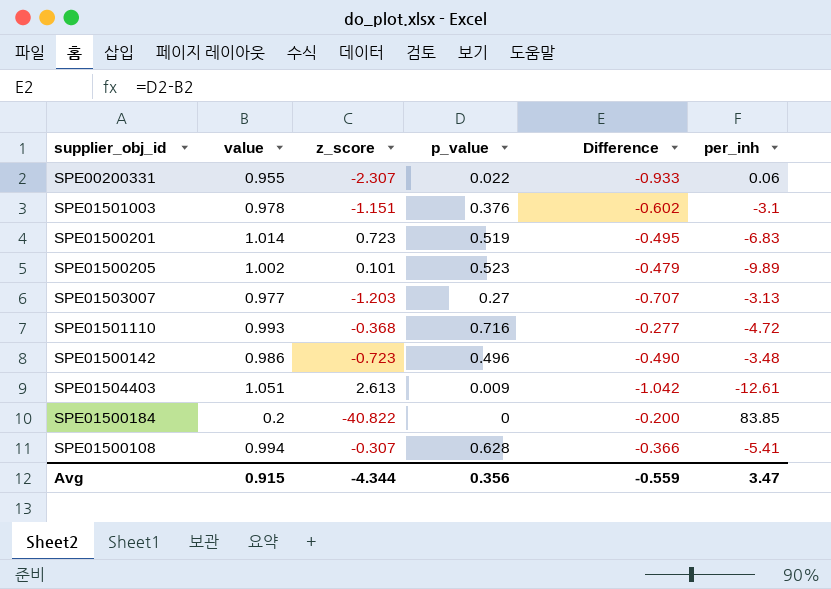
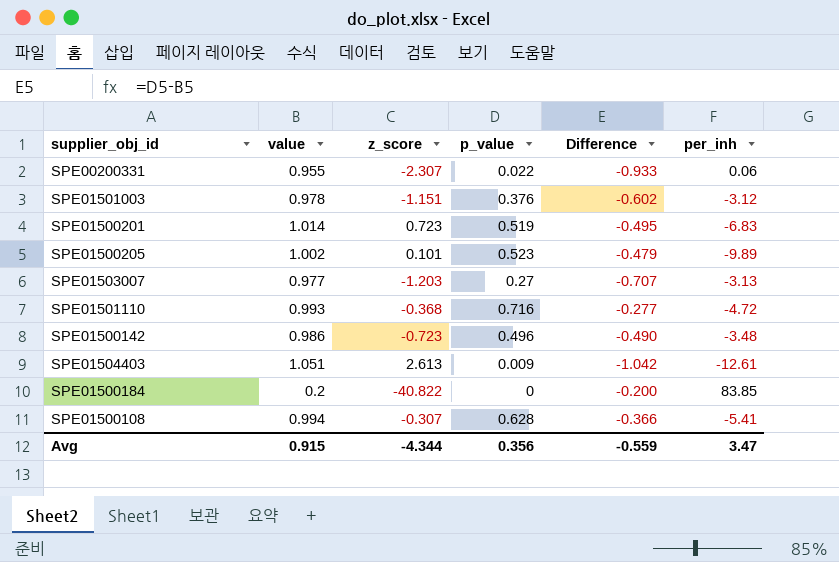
SPE01501003 | per_inh: -3.1 -> -3.12

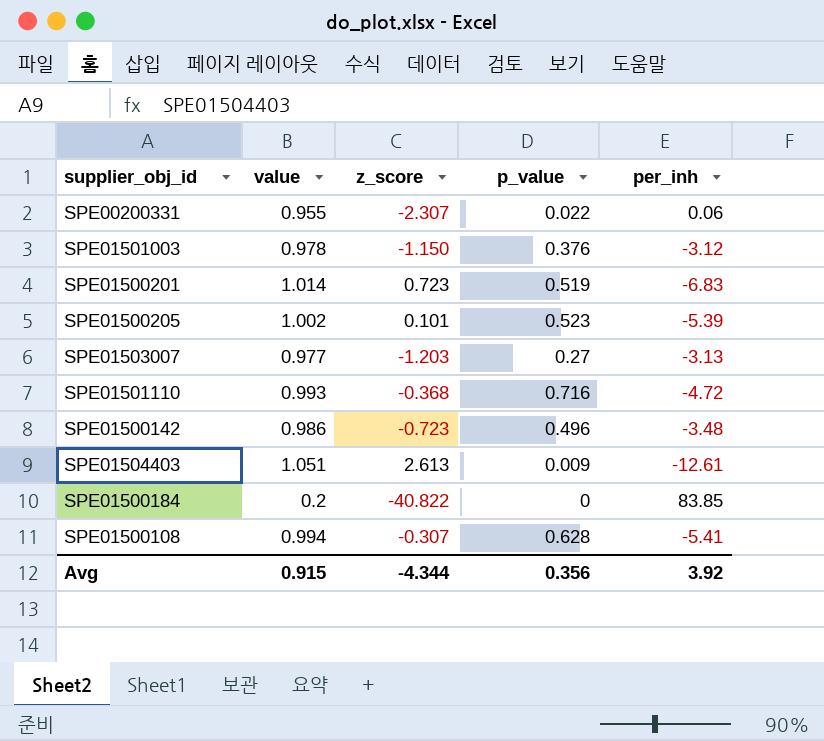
column Difference | formula: [p_value] - [value] -> none
SPE01501003 | z_score: -1.151 -> -1.150
SPE01500205 | per_inh: -9.89 -> -5.39
Avg | per_inh: 3.47 -> 3.92

